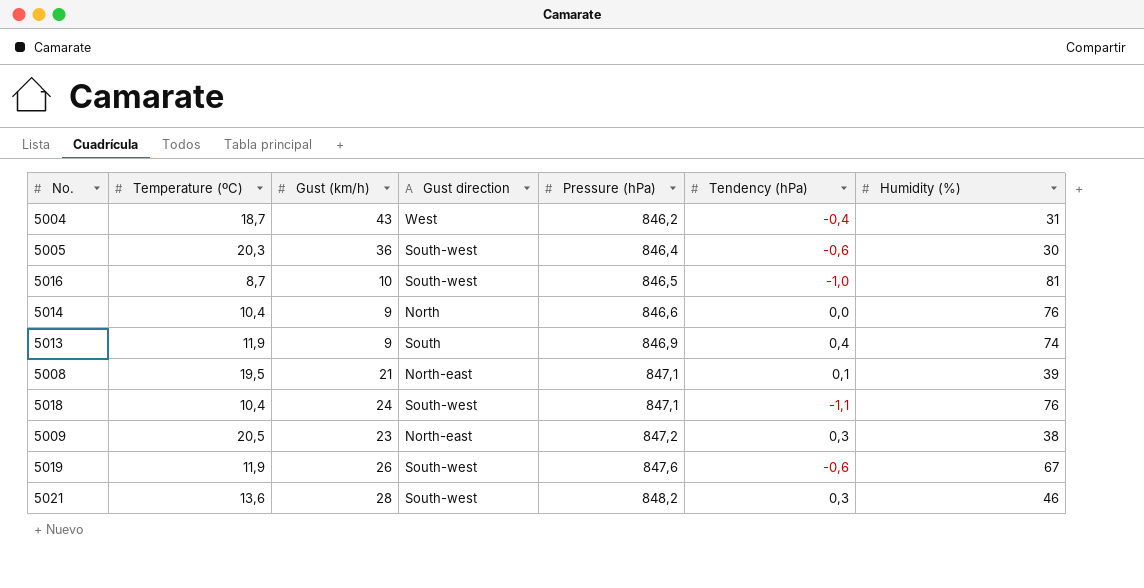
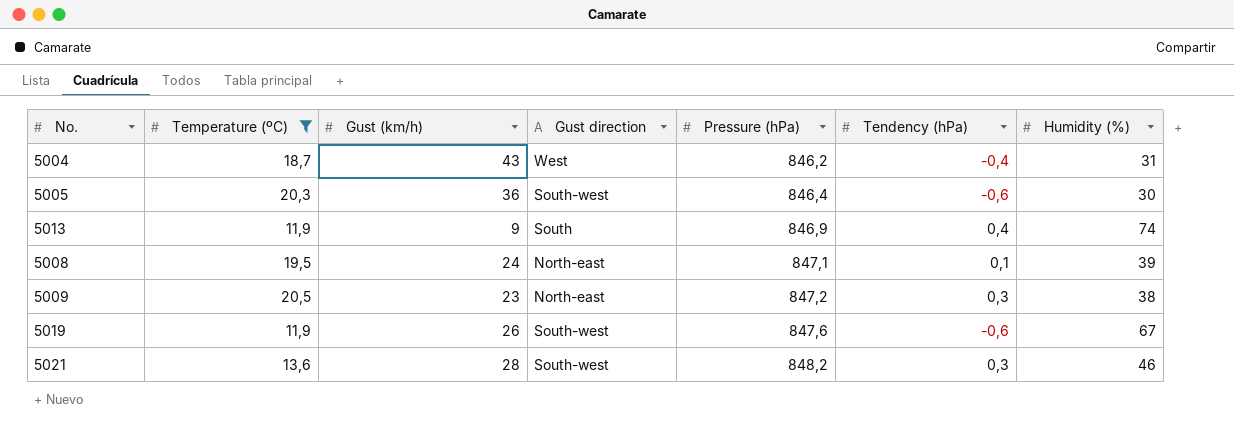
filter: none -> Temperature (ºC) >= 11,9
5008 | Gust (km/h): 21 -> 24

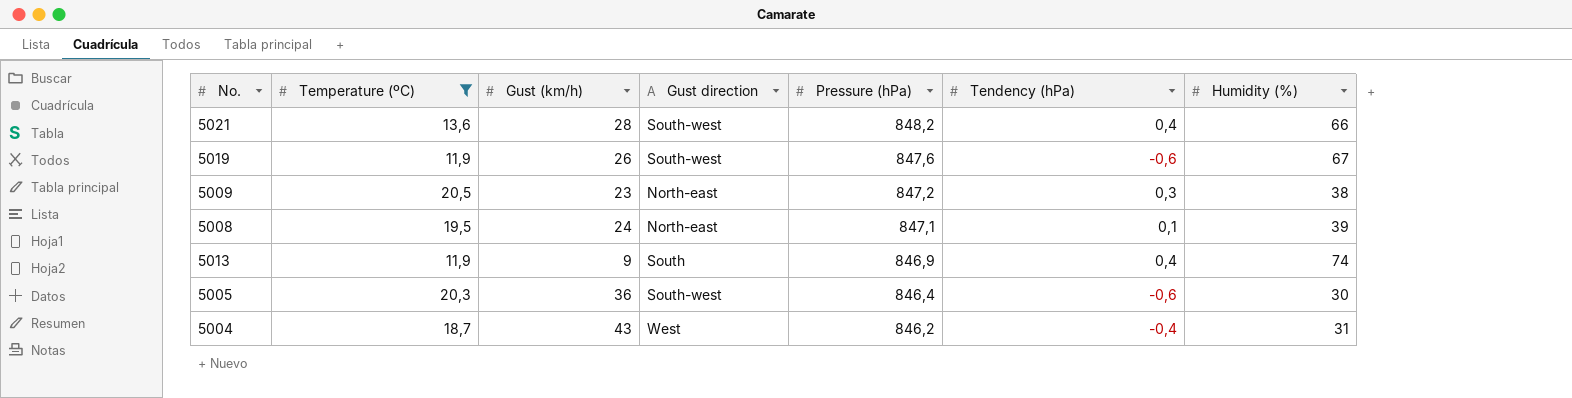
row order: Pressure (hPa) ascending -> Pressure (hPa) descending
5021 | Tendency (hPa): 0,3 -> 0,4
5021 | Humidity (%): 46 -> 66

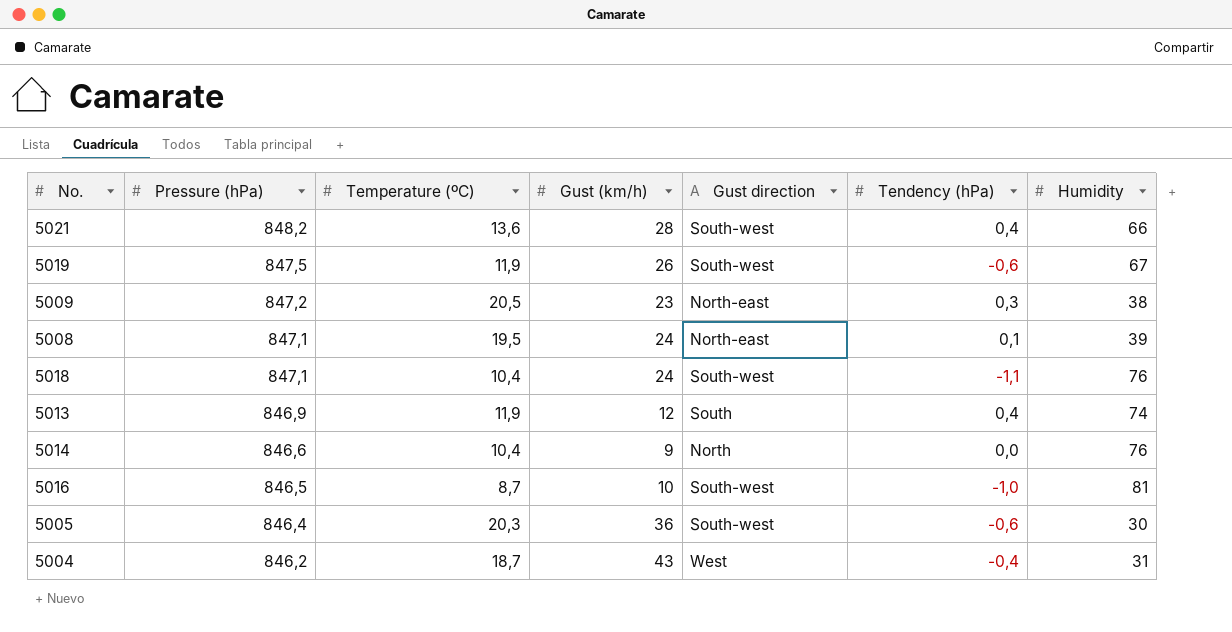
filter: Temperature (ºC) >= 11,9 -> none
column Pressure (hPa) | position: 5 -> 2
column name: Humidity (%) -> Humidity
5019 | Pressure (hPa): 847,6 -> 847,5
5013 | Gust (km/h): 9 -> 12

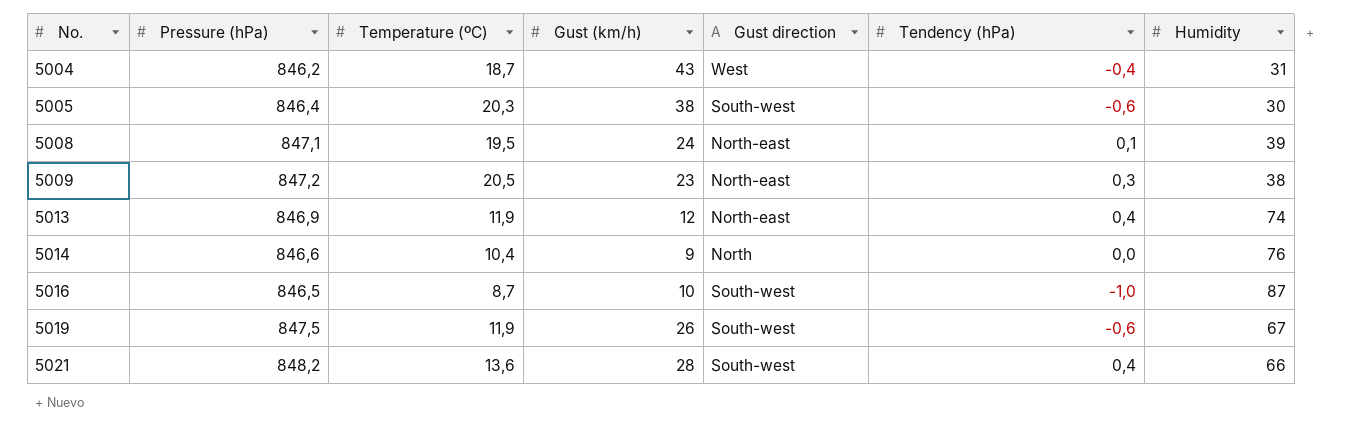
row order: Pressure (hPa) descending -> No. ascending
row 5018: 847,1 | 10,4 | 24 | South-west | -1,1 | 76 -> none
5005 | Gust (km/h): 36 -> 38
5013 | Gust direction: South -> North-east
5016 | Humidity: 81 -> 87

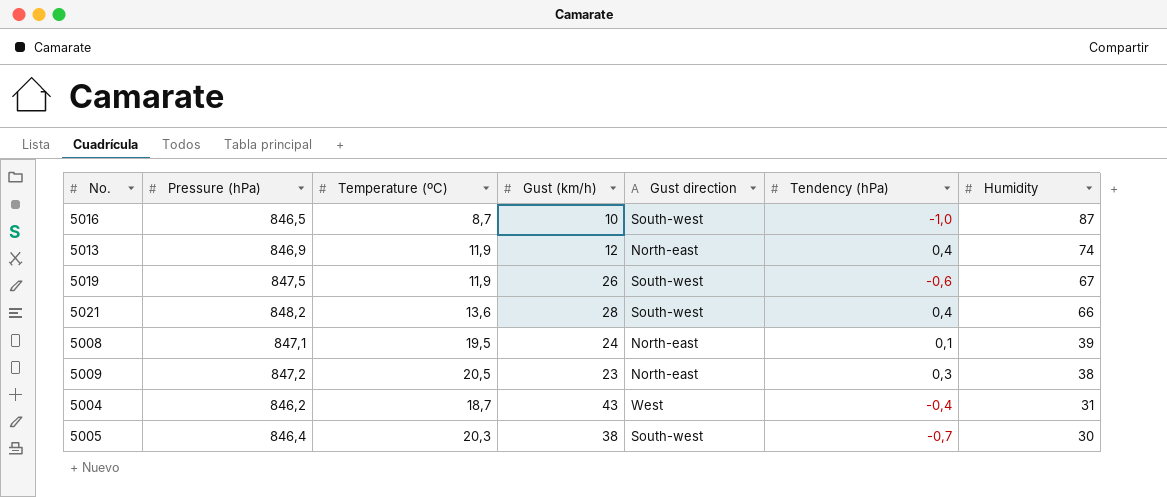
row order: No. ascending -> Humidity descending
row 5014: 846,6 | 10,4 | 9 | North | 0,0 | 76 -> none
5005 | Tendency (hPa): -0,6 -> -0,7

